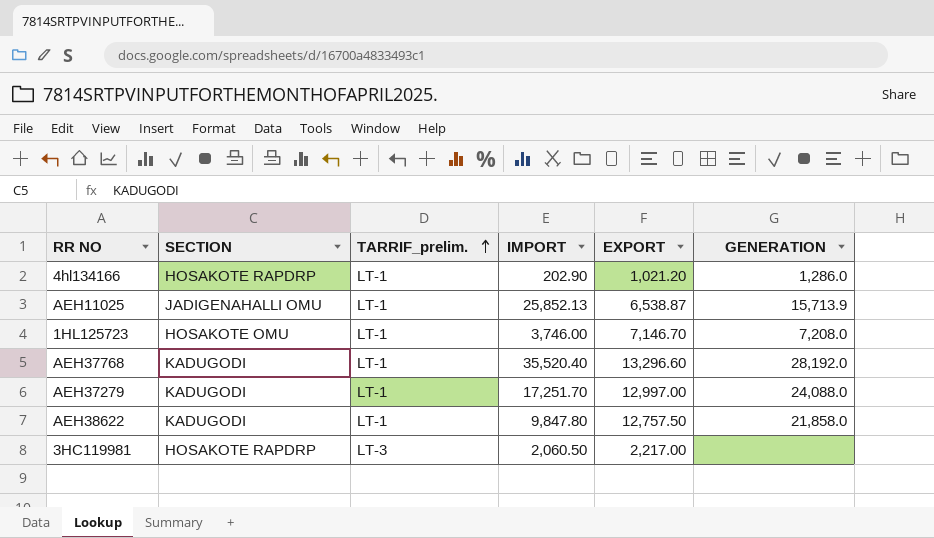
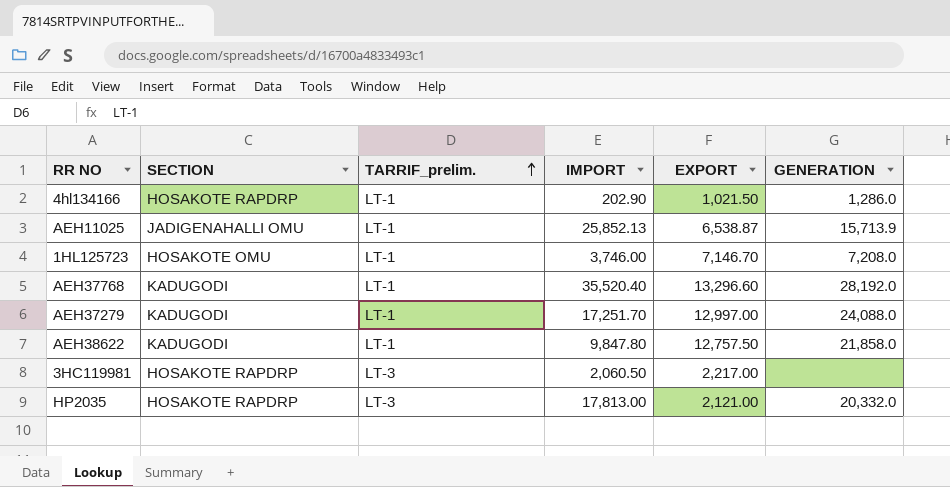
4hl134166 | EXPORT: 1,021.20 -> 1,021.50
row HP2035: none -> HOSAKOTE RAPDRP | LT-3 | 17,813.00 | 2,121.00 | 20,332.0

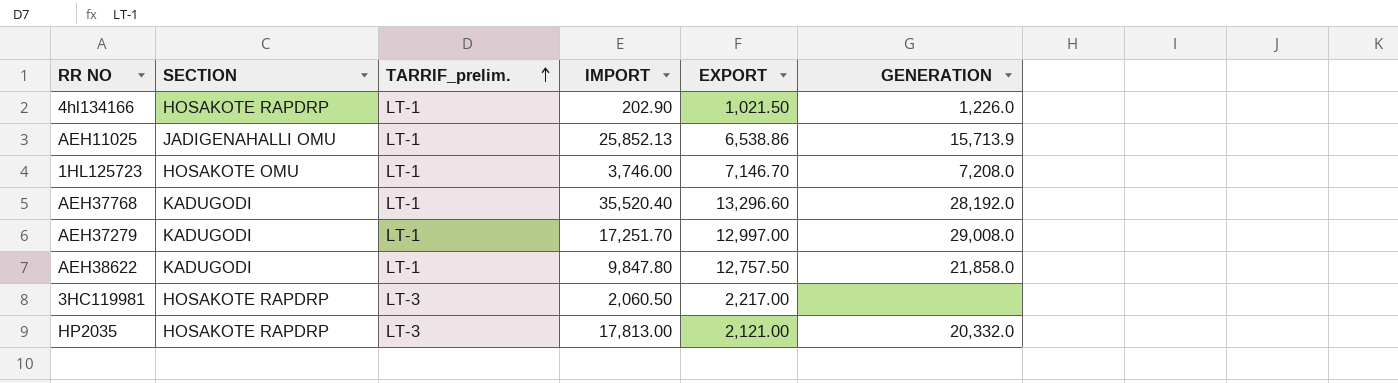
4hl134166 | GENERATION: 1,286.0 -> 1,226.0
AEH11025 | EXPORT: 6,538.87 -> 6,538.86
AEH37279 | GENERATION: 24,088.0 -> 29,008.0

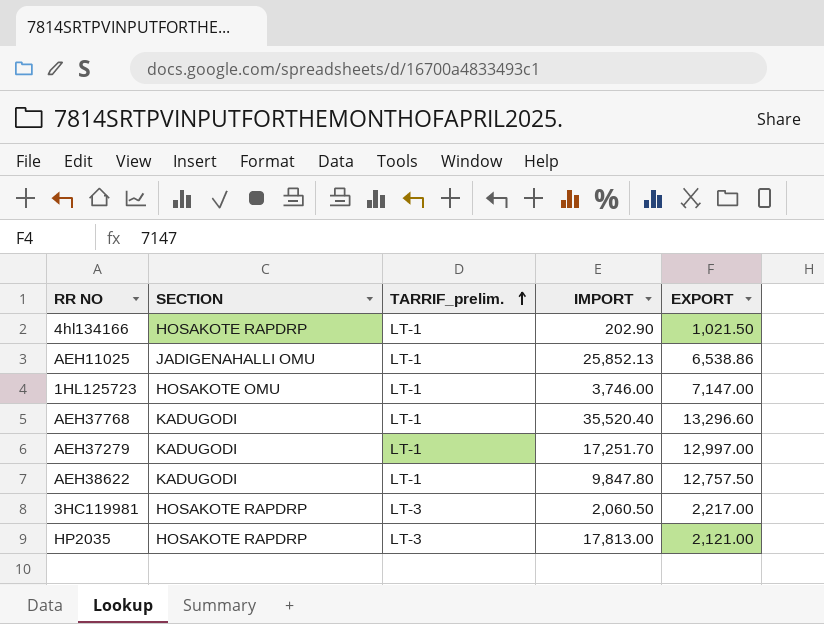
column GENERATION | position: 6 -> none
1HL125723 | EXPORT: 7,146.70 -> 7,147.00

